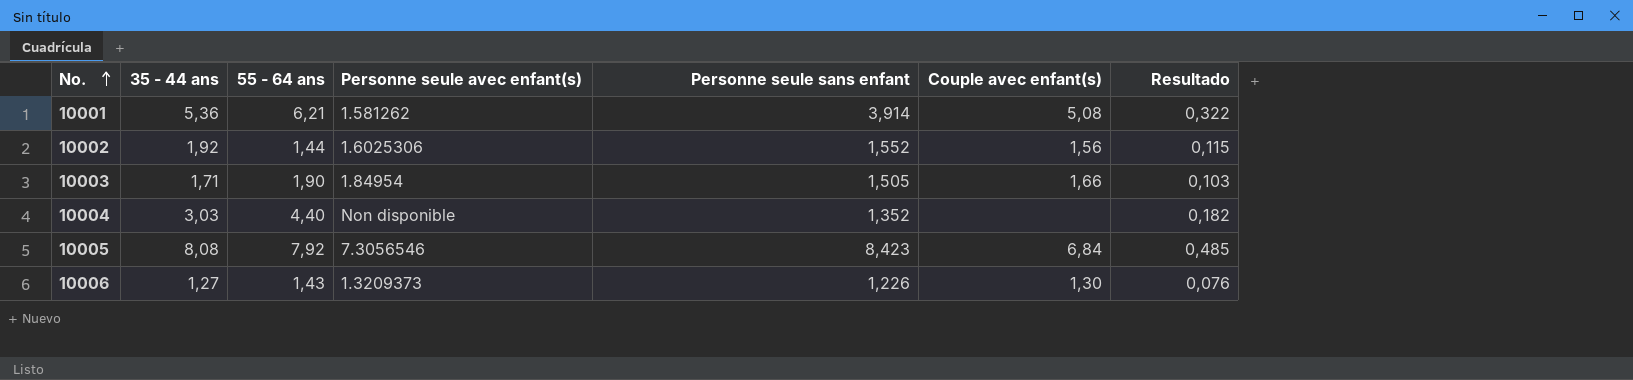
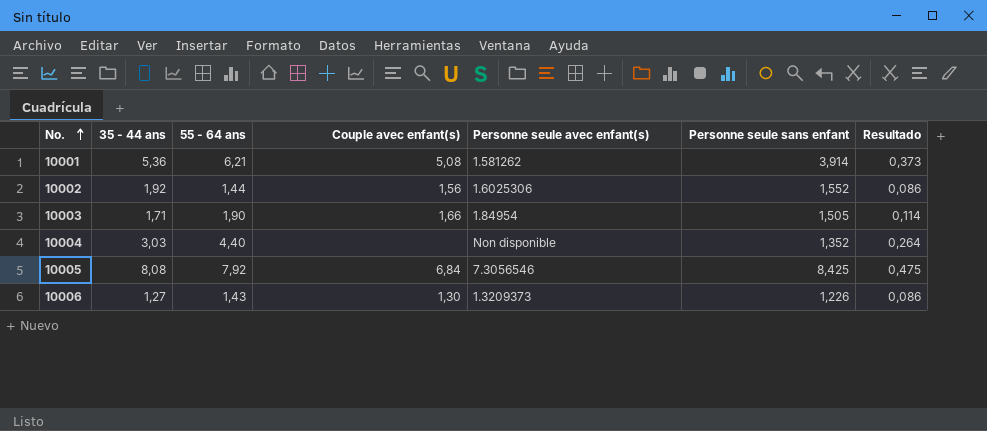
column Couple avec enfant(s) | position: 6 -> 4
column Resultado | formula: [35 - 44 ans] * 0,06 -> [55 - 64 ans] * 0,06
10005 | Personne seule sans enfant: 8,423 -> 8,425

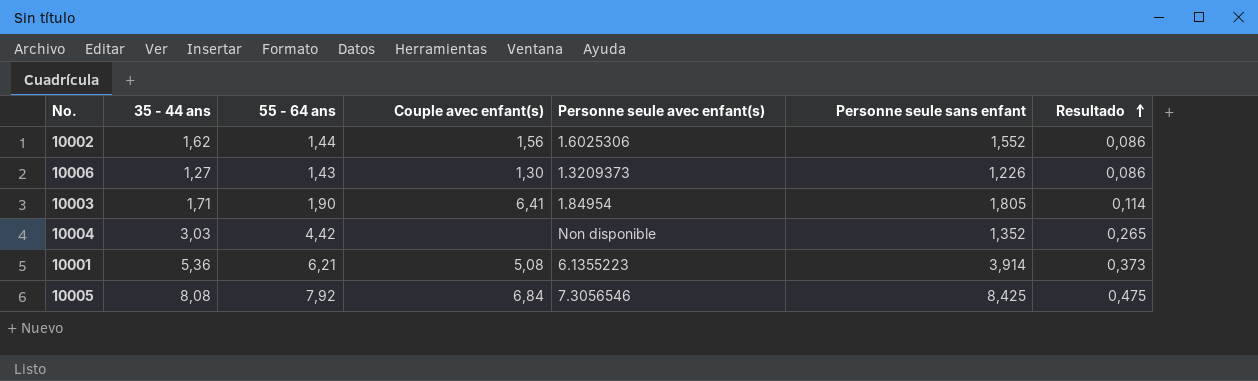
row order: No. ascending -> Resultado ascending
10002 | 35 - 44 ans: 1,92 -> 1,62
10003 | Couple avec enfant(s): 1,66 -> 6,41
10003 | Personne seule sans enfant: 1,505 -> 1,805
10004 | 55 - 64 ans: 4,40 -> 4,42
10004 | Resultado: 0,264 -> 0,265
10001 | Personne seule avec enfant(s): 1.581262 -> 6.1355223

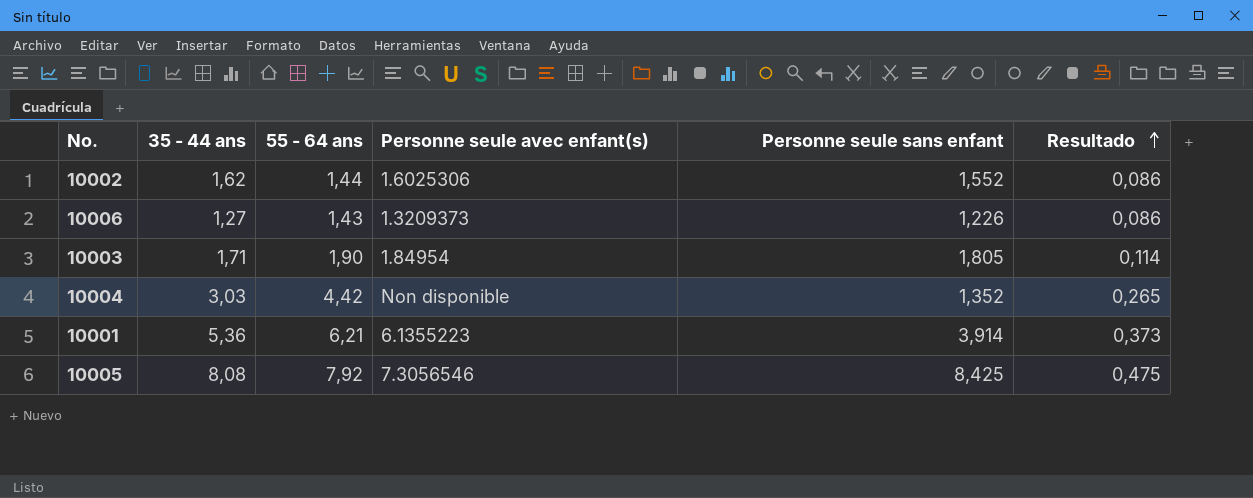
column Couple avec enfant(s) | position: 4 -> none

